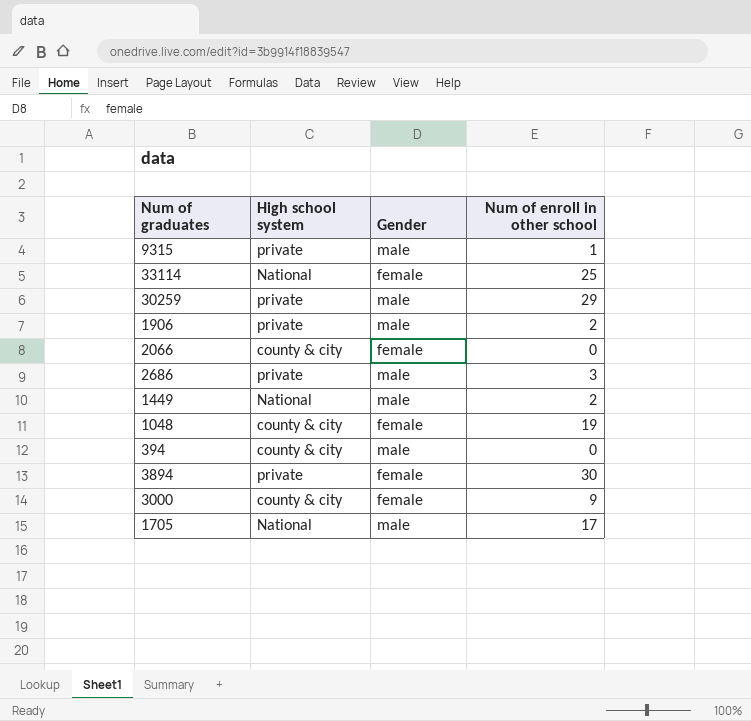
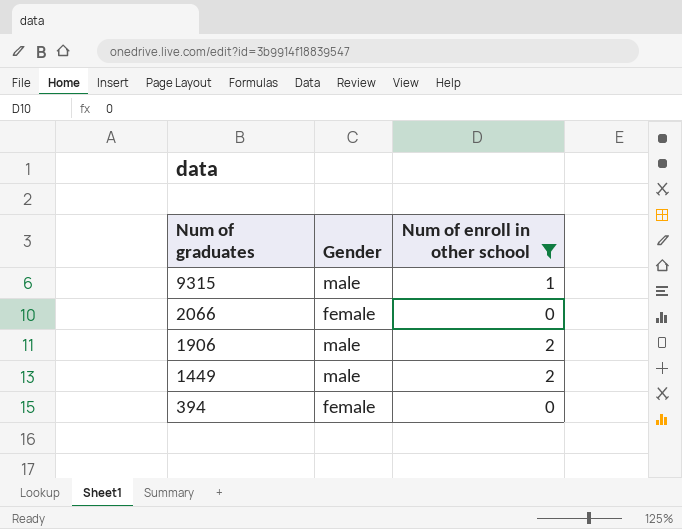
filter: none -> Num of enroll in other school <= 2
row order: none -> Num of graduates descending
column High school system | position: 2 -> none
394 | Gender: male -> female

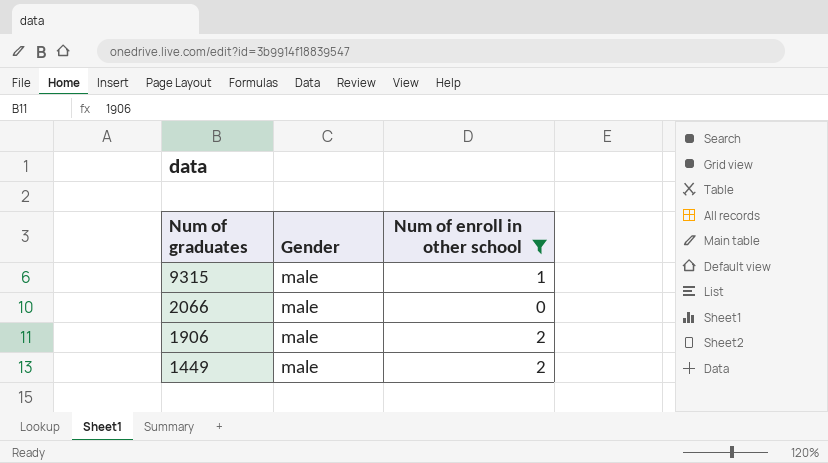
row 394: female | 0 -> none
2066 | Gender: female -> male

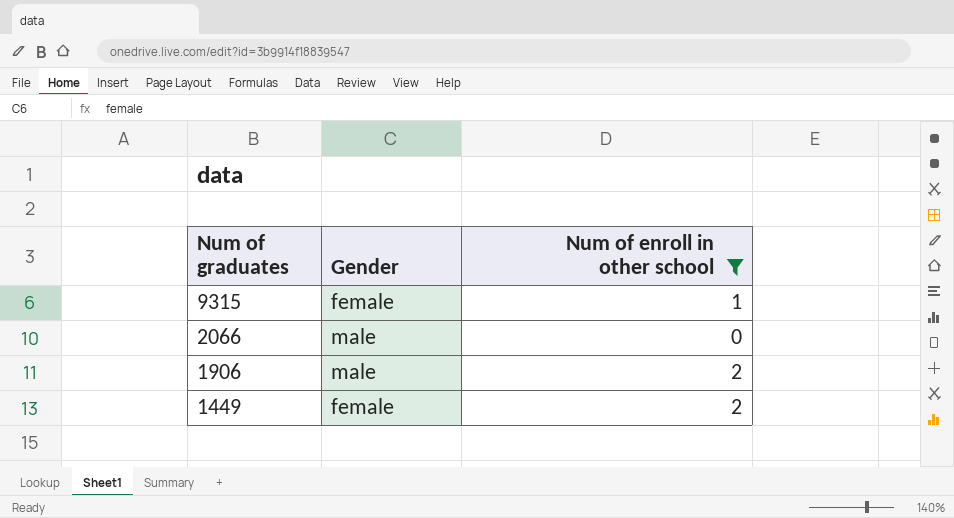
9315 | Gender: male -> female
1449 | Gender: male -> female

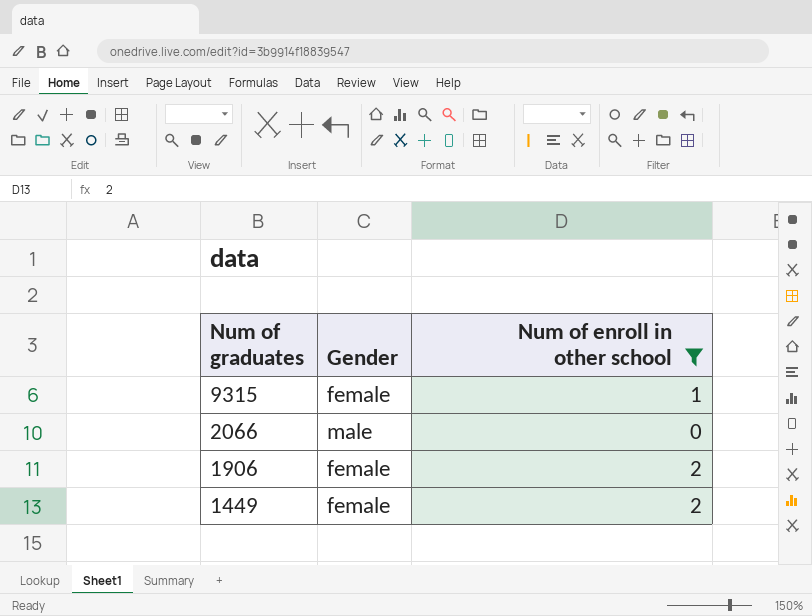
1906 | Gender: male -> female

